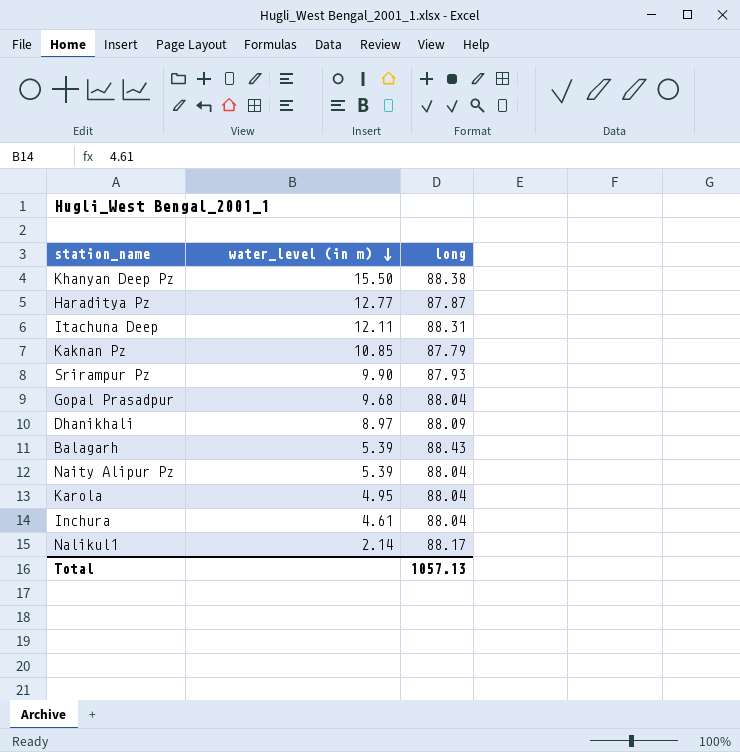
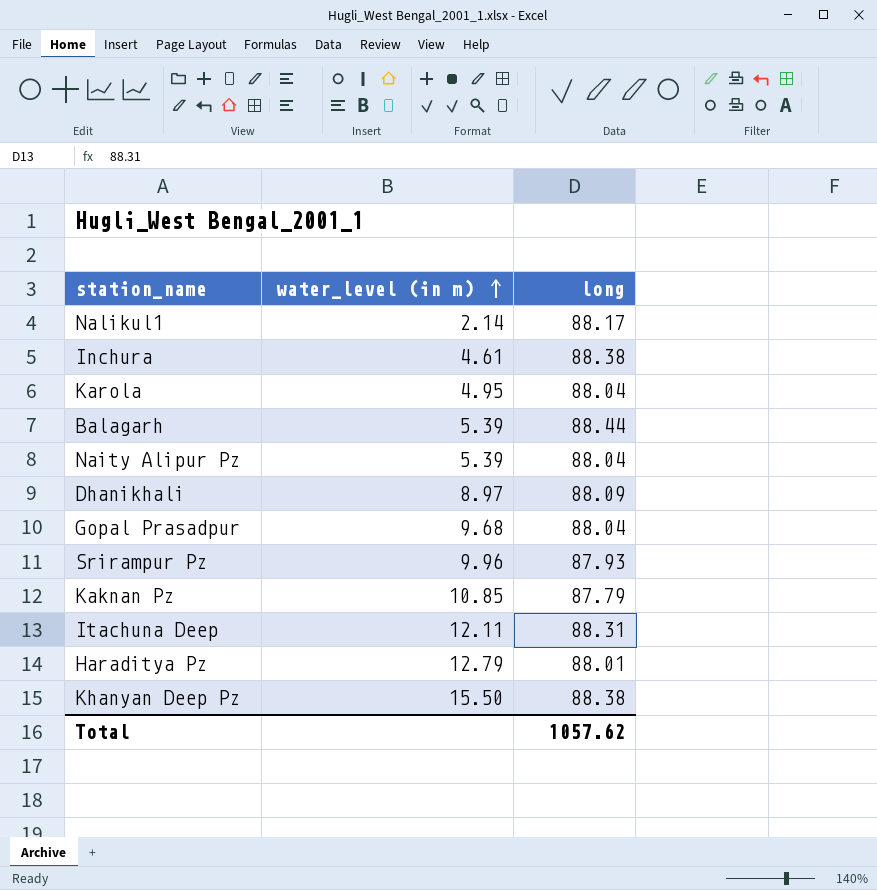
row order: water_level (in m) descending -> water_level (in m) ascending
Inchura | long: 88.04 -> 88.38
Balagarh | long: 88.43 -> 88.44
Srirampur Pz | water_level (in m): 9.90 -> 9.96
Haraditya Pz | water_level (in m): 12.77 -> 12.79
Haraditya Pz | long: 87.87 -> 88.01
Total | long: 1057.13 -> 1057.62

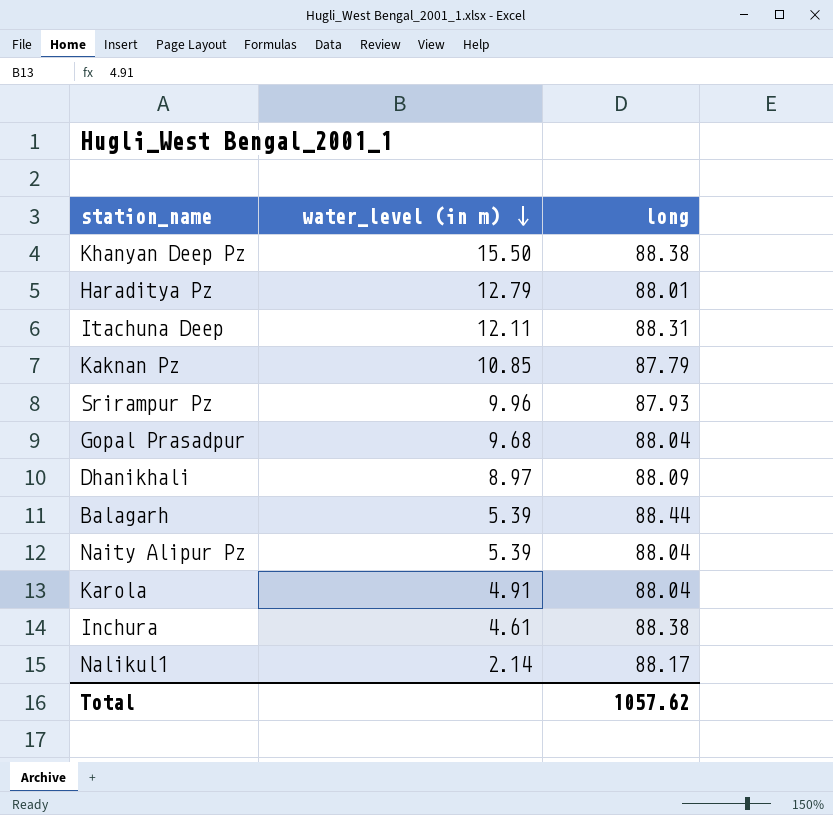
row order: water_level (in m) ascending -> water_level (in m) descending
Karola | water_level (in m): 4.95 -> 4.91

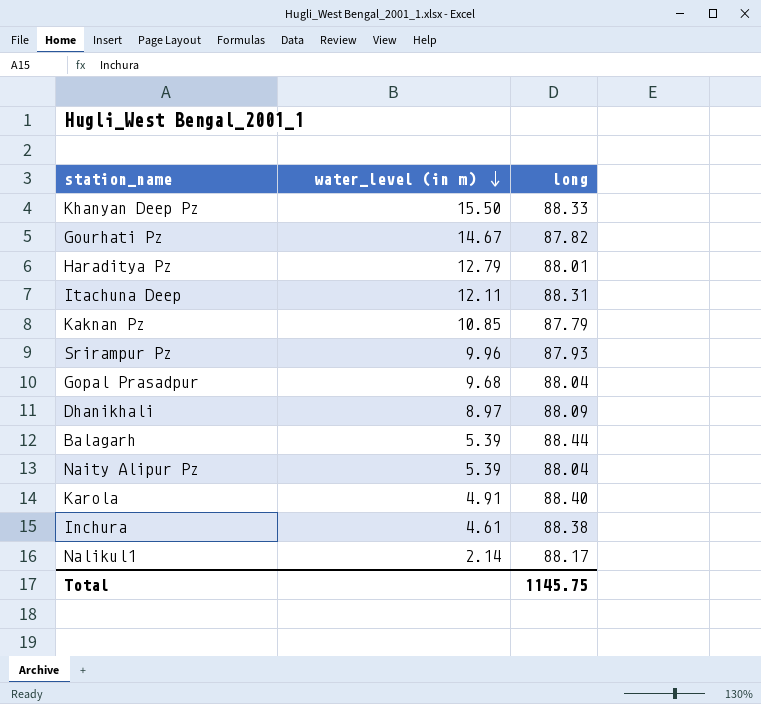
Khanyan Deep Pz | long: 88.38 -> 88.33
row Gourhati Pz: none -> 14.67 | 87.82
Karola | long: 88.04 -> 88.40
Total | long: 1057.62 -> 1145.75

